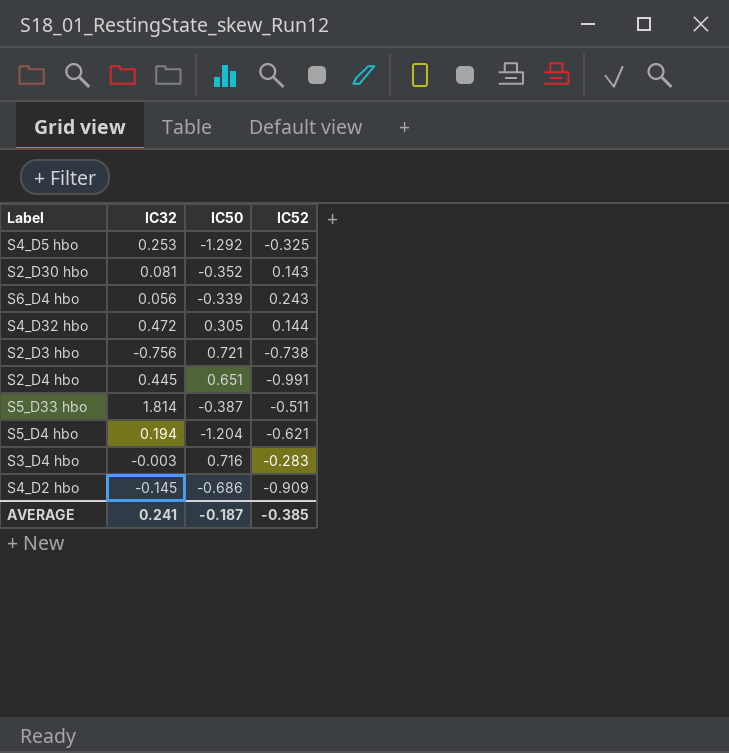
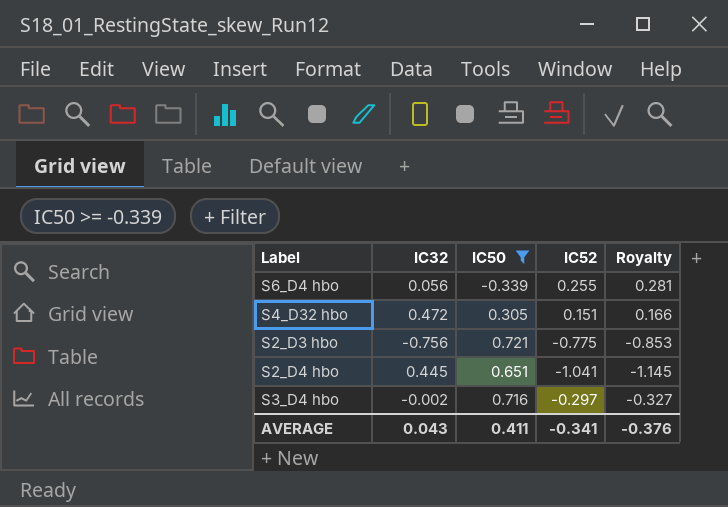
filter: none -> IC50 >= -0.339
column Royalty | formula: none -> [IC52] * 1.1
S6_D4 hbo | IC52: 0.243 -> 0.255
S4_D32 hbo | IC52: 0.144 -> 0.151
S2_D3 hbo | IC52: -0.738 -> -0.775
S2_D4 hbo | IC52: -0.991 -> -1.041
S3_D4 hbo | IC32: -0.003 -> -0.002
S3_D4 hbo | IC52: -0.283 -> -0.297
AVERAGE | IC32: 0.241 -> 0.043
AVERAGE | IC50: -0.187 -> 0.411
AVERAGE | IC52: -0.385 -> -0.341

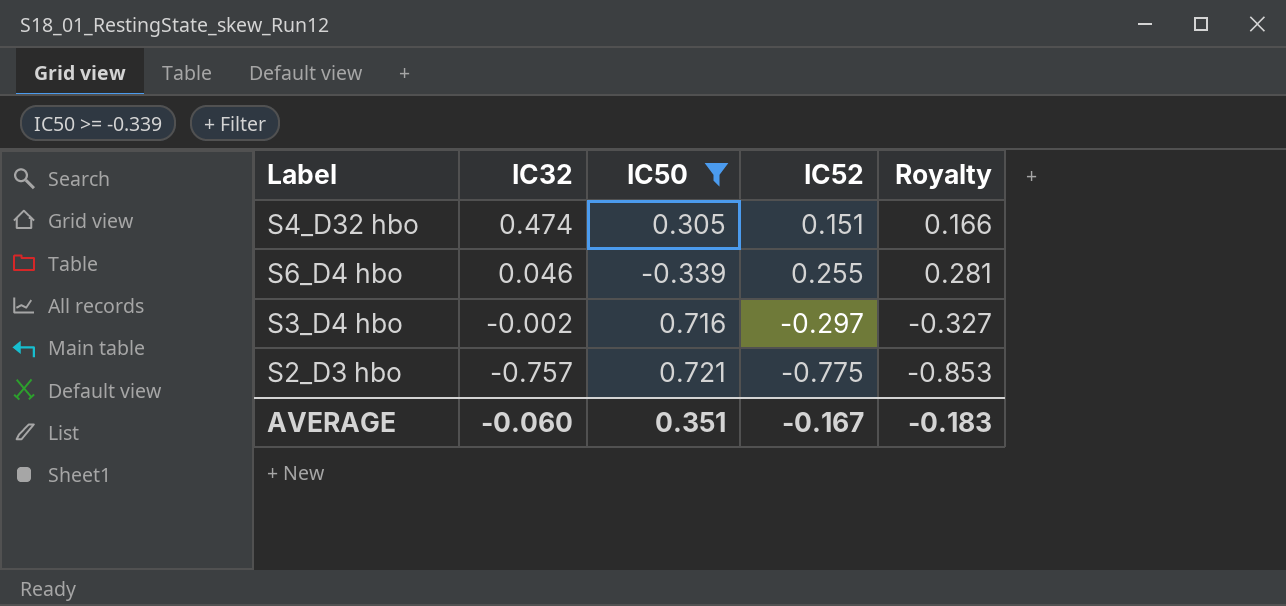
row order: none -> IC32 descending
row S2_D4 hbo: 0.445 | 0.651 | -1.041 | -1.145 -> none
S4_D32 hbo | IC32: 0.472 -> 0.474
S6_D4 hbo | IC32: 0.056 -> 0.046
S2_D3 hbo | IC32: -0.756 -> -0.757
AVERAGE | IC32: 0.043 -> -0.060
AVERAGE | IC50: 0.411 -> 0.351
AVERAGE | IC52: -0.341 -> -0.167
AVERAGE | Royalty: -0.376 -> -0.183

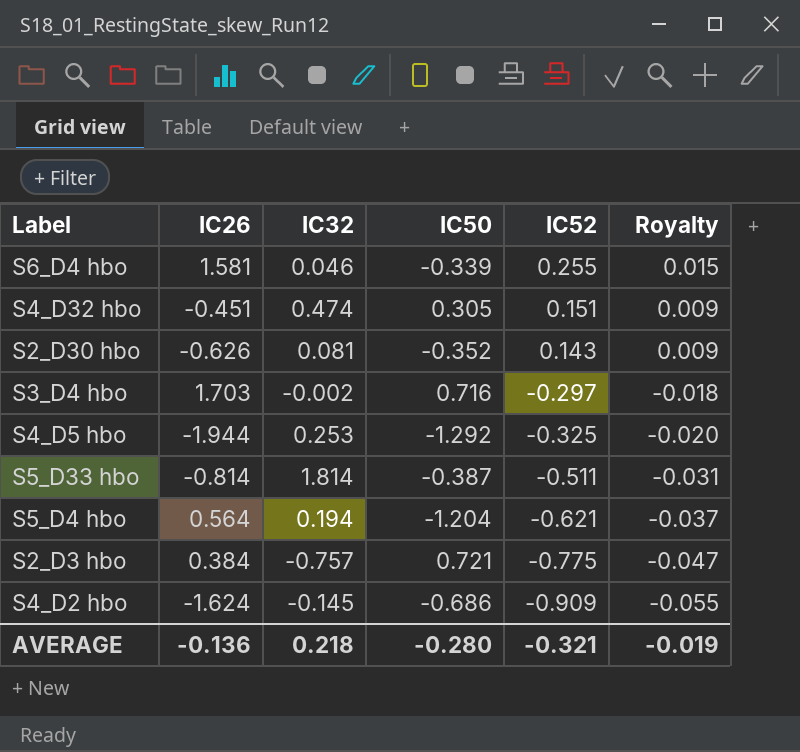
filter: IC50 >= -0.339 -> none
row order: IC32 descending -> IC52 descending
column IC26 | position: none -> 2
column Royalty | formula: [IC52] * 1.1 -> [IC52] * 0.06
AVERAGE | IC32: -0.060 -> 0.218
AVERAGE | IC50: 0.351 -> -0.280
AVERAGE | IC52: -0.167 -> -0.321
AVERAGE | Royalty: -0.183 -> -0.019

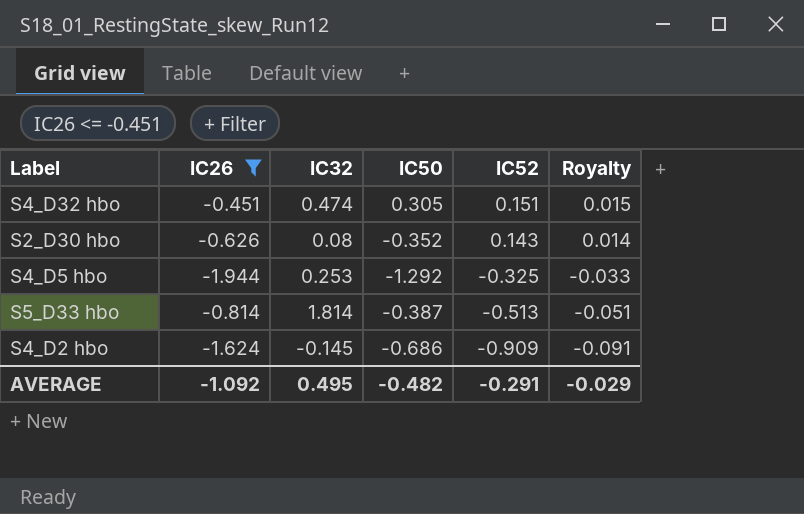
filter: none -> IC26 <= -0.451
column Royalty | formula: [IC52] * 0.06 -> [IC52] * 0.1
S2_D30 hbo | IC32: 0.081 -> 0.08
S5_D33 hbo | IC52: -0.511 -> -0.513
AVERAGE | IC26: -0.136 -> -1.092
AVERAGE | IC32: 0.218 -> 0.495
AVERAGE | IC50: -0.280 -> -0.482
AVERAGE | IC52: -0.321 -> -0.291
AVERAGE | Royalty: -0.019 -> -0.029

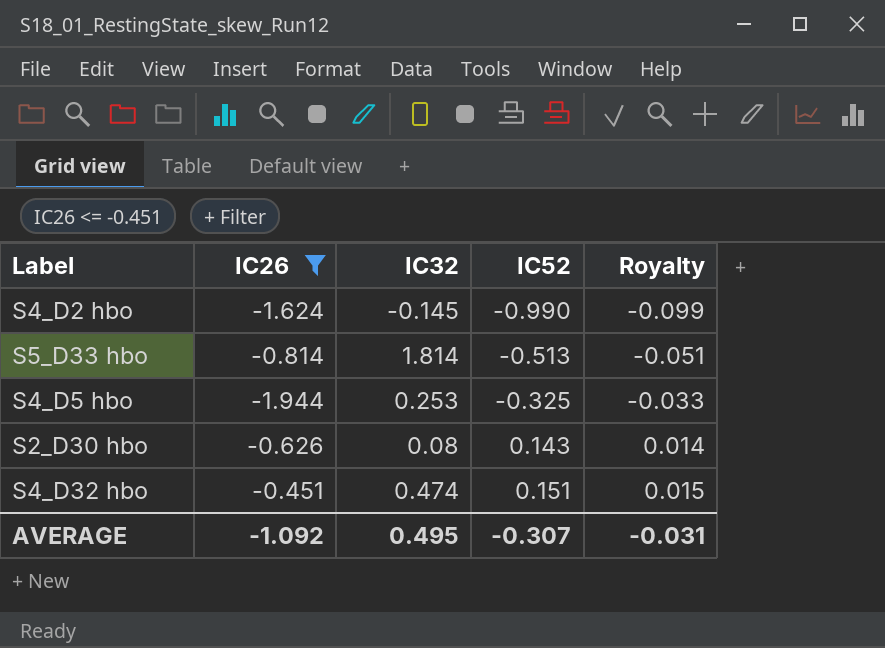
row order: IC52 descending -> IC52 ascending
column IC50 | position: 4 -> none
S4_D2 hbo | IC52: -0.909 -> -0.990
S4_D2 hbo | Royalty: -0.091 -> -0.099
AVERAGE | IC52: -0.291 -> -0.307
AVERAGE | Royalty: -0.029 -> -0.031

